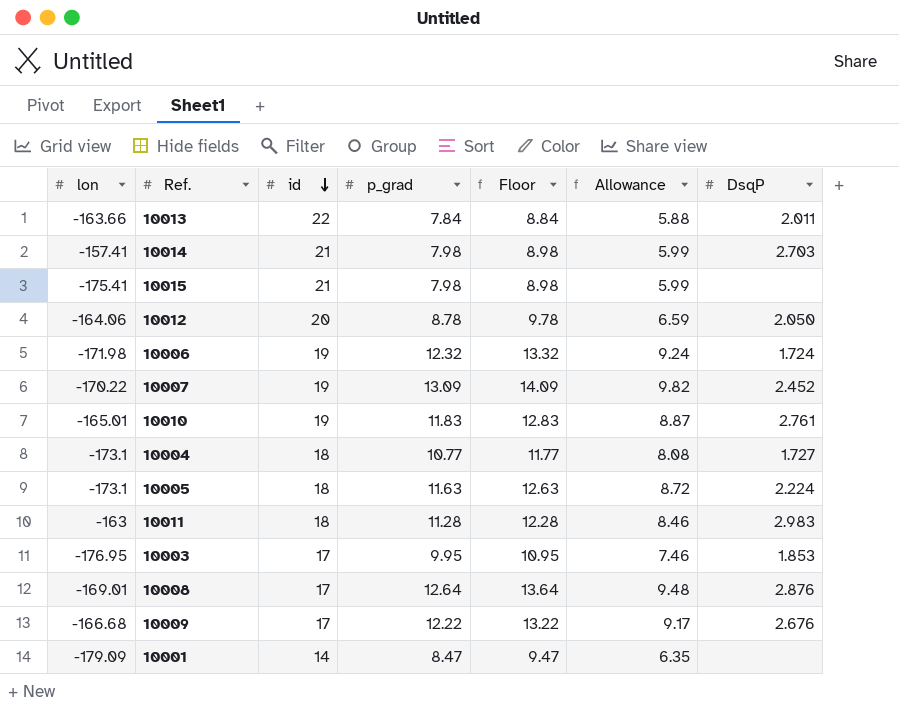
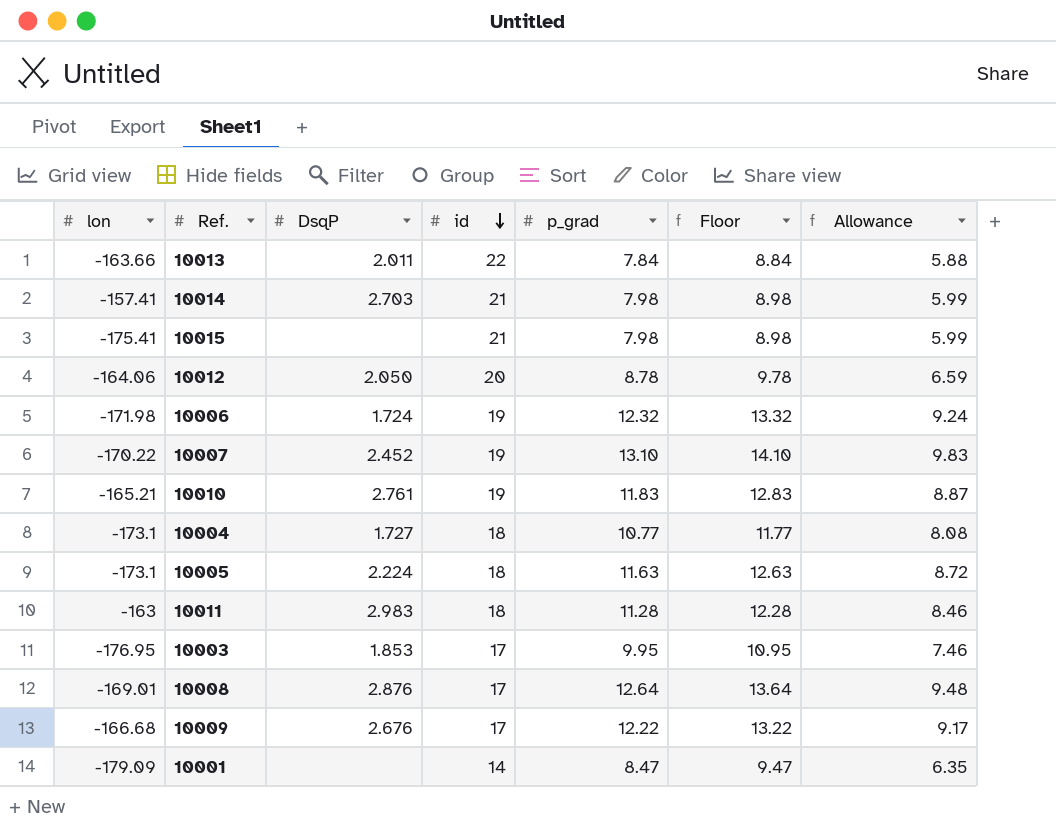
column DsqP | position: 7 -> 3
10007 | p_grad: 13.09 -> 13.10
10007 | Floor: 14.09 -> 14.10
10007 | Allowance: 9.82 -> 9.83
10010 | lon: -165.01 -> -165.21

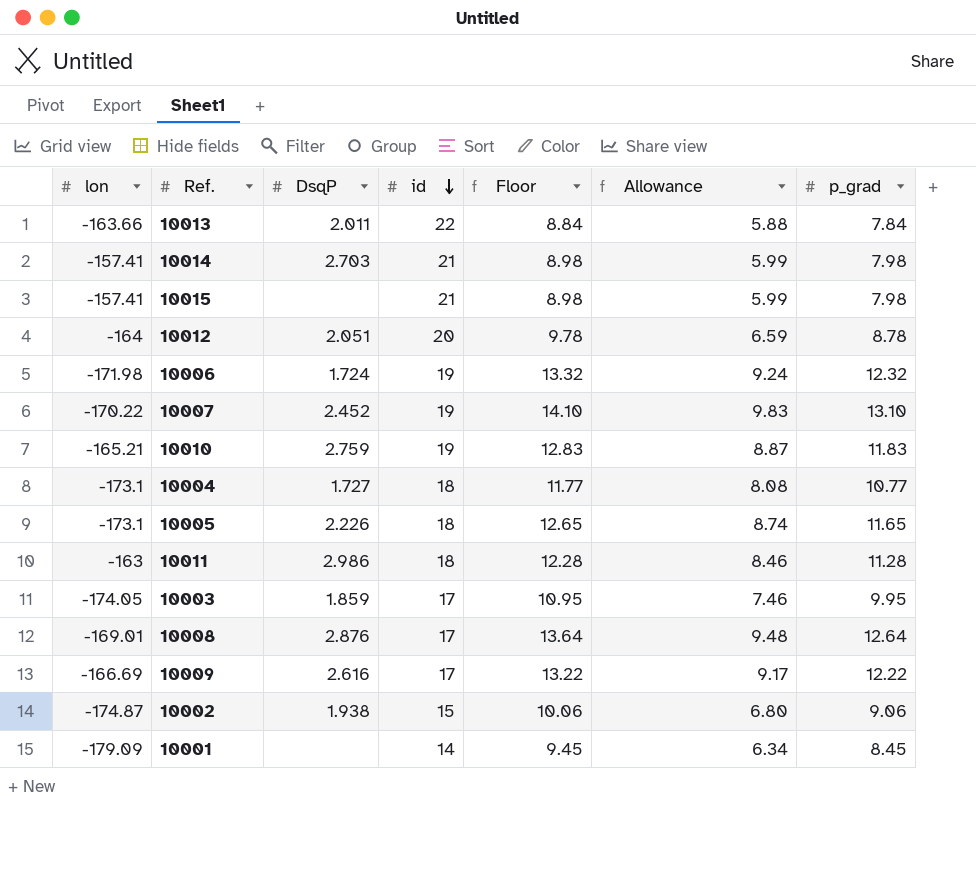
column p_grad | position: 5 -> 7
10015 | lon: -175.41 -> -157.41
10012 | lon: -164.06 -> -164
10012 | DsqP: 2.050 -> 2.051
10010 | DsqP: 2.761 -> 2.759
10005 | DsqP: 2.224 -> 2.226
10005 | Floor: 12.63 -> 12.65
10005 | Allowance: 8.72 -> 8.74
10005 | p_grad: 11.63 -> 11.65
10011 | DsqP: 2.983 -> 2.986
10003 | lon: -176.95 -> -174.05
10003 | DsqP: 1.853 -> 1.859
10009 | lon: -166.68 -> -166.69
10009 | DsqP: 2.676 -> 2.616
row 10002: none -> -174.87 | 1.938 | 15 | 10.06 | 6.80 | 9.06
10001 | Floor: 9.47 -> 9.45
10001 | Allowance: 6.35 -> 6.34
10001 | p_grad: 8.47 -> 8.45

